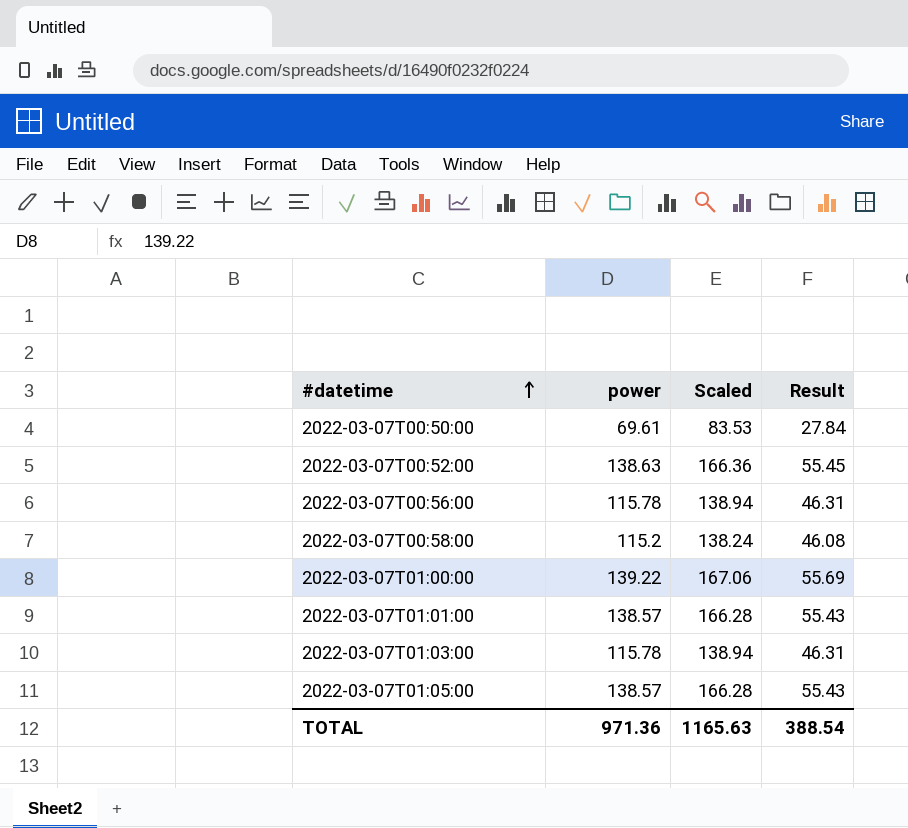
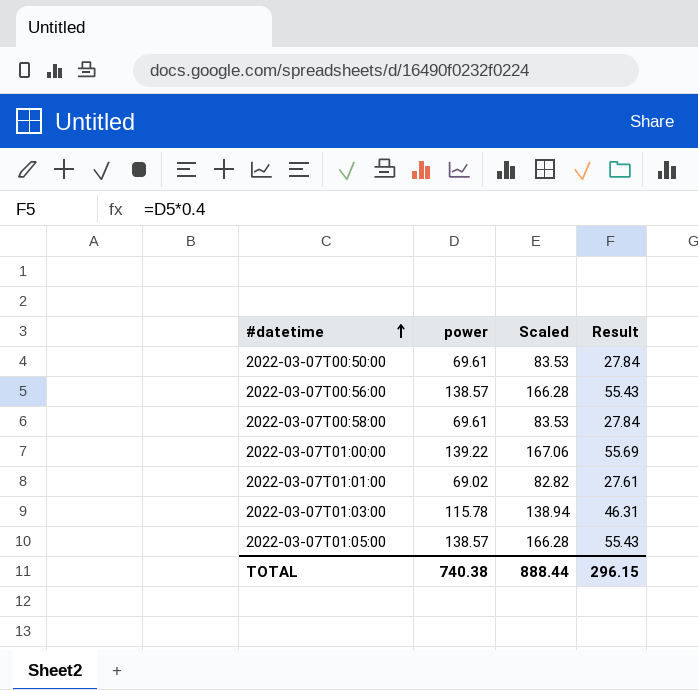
row 2022-03-07T00:52:00: 138.63 | 166.36 | 55.45 -> none
2022-03-07T00:56:00 | power: 115.78 -> 138.57
2022-03-07T00:56:00 | Scaled: 138.94 -> 166.28
2022-03-07T00:56:00 | Result: 46.31 -> 55.43
2022-03-07T00:58:00 | power: 115.2 -> 69.61
2022-03-07T00:58:00 | Scaled: 138.24 -> 83.53
2022-03-07T00:58:00 | Result: 46.08 -> 27.84
2022-03-07T01:01:00 | power: 138.57 -> 69.02
2022-03-07T01:01:00 | Scaled: 166.28 -> 82.82
2022-03-07T01:01:00 | Result: 55.43 -> 27.61
TOTAL | power: 971.36 -> 740.38
TOTAL | Scaled: 1165.63 -> 888.44
TOTAL | Result: 388.54 -> 296.15

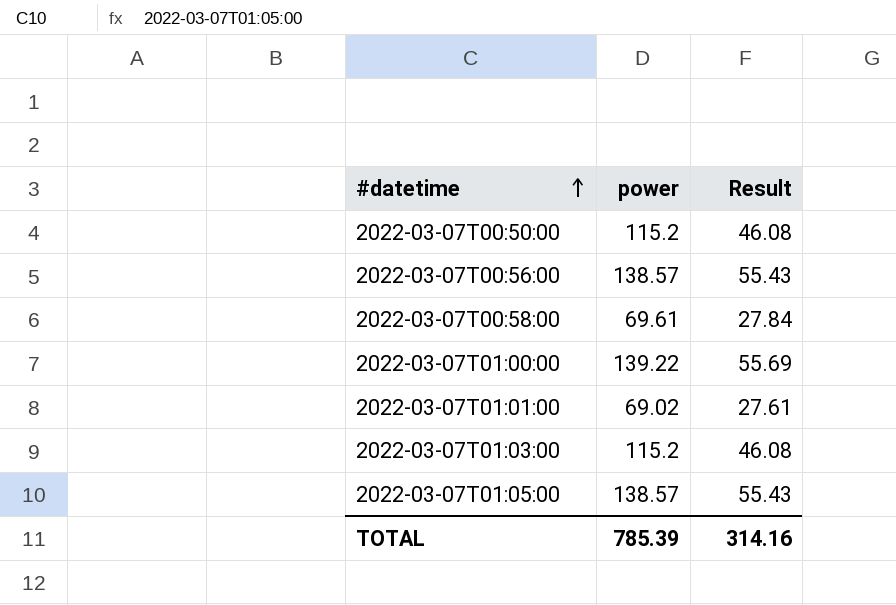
column Scaled | formula: [power] * 1.2 -> none
2022-03-07T00:50:00 | power: 69.61 -> 115.2
2022-03-07T00:50:00 | Result: 27.84 -> 46.08
2022-03-07T01:03:00 | power: 115.78 -> 115.2
2022-03-07T01:03:00 | Result: 46.31 -> 46.08
TOTAL | power: 740.38 -> 785.39
TOTAL | Result: 296.15 -> 314.16

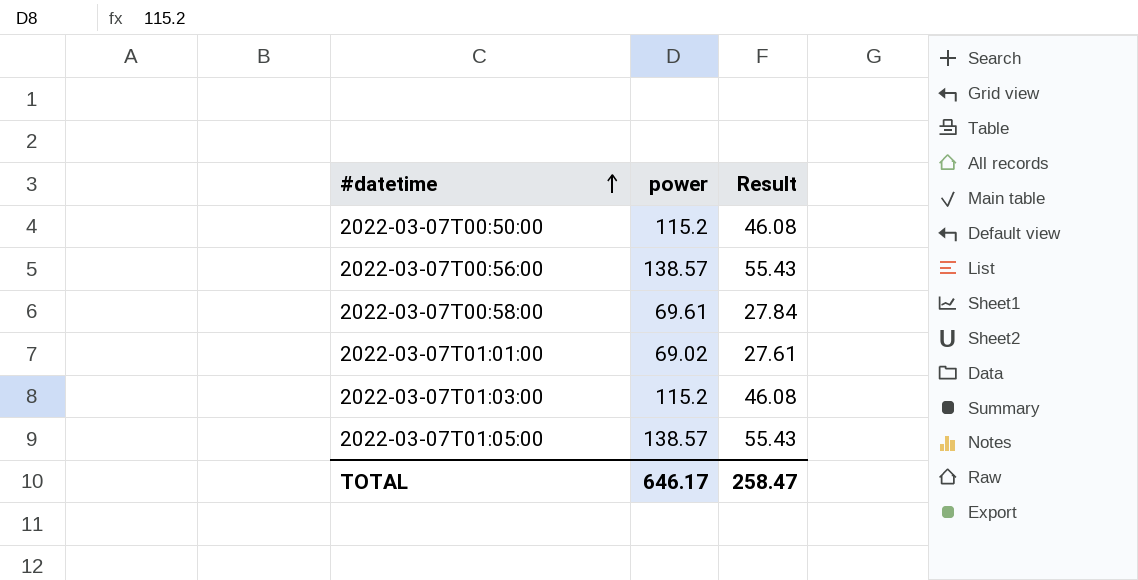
row 2022-03-07T01:00:00: 139.22 | 55.69 -> none
TOTAL | power: 785.39 -> 646.17
TOTAL | Result: 314.16 -> 258.47

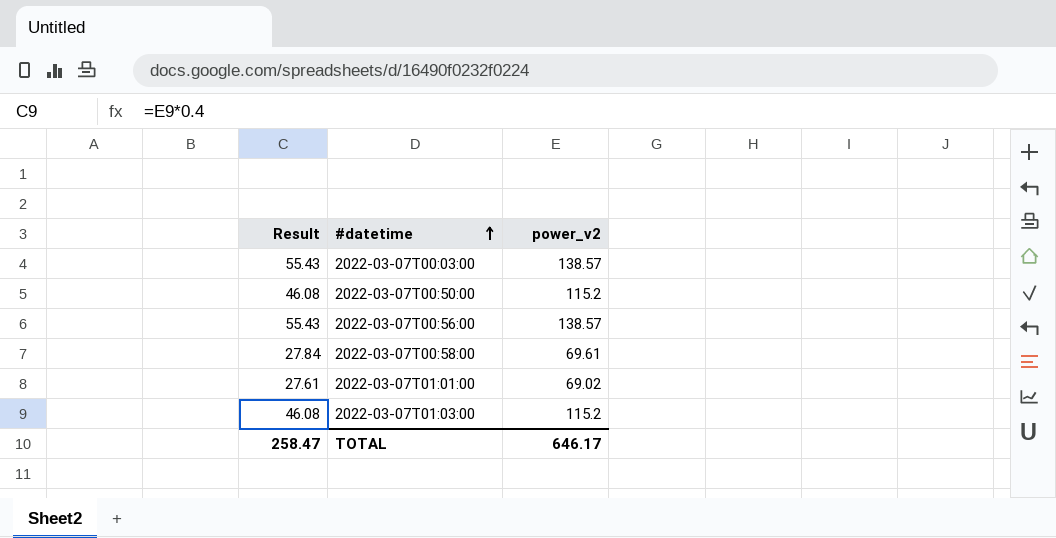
column Result | position: 3 -> 1
column name: power -> power_v2
row 2022-03-07T01:05:00: 138.57 | 55.43 -> none
row 2022-03-07T00:03:00: none -> 55.43 | 138.57

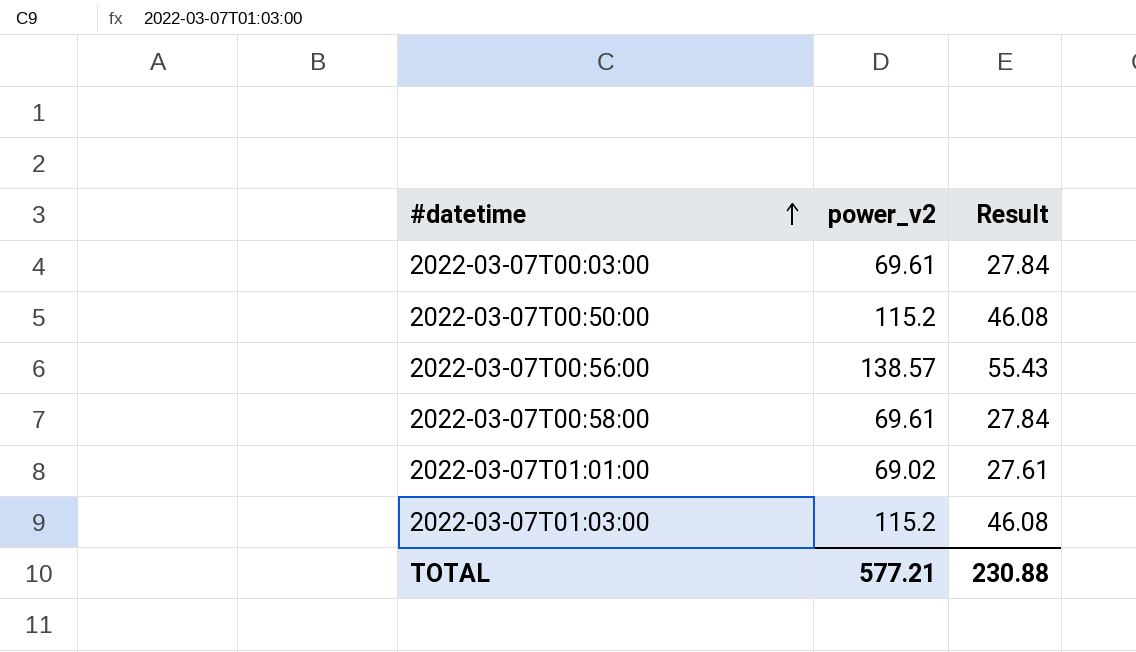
column Result | position: 1 -> 3
2022-03-07T00:03:00 | power_v2: 138.57 -> 69.61
2022-03-07T00:03:00 | Result: 55.43 -> 27.84
TOTAL | power_v2: 646.17 -> 577.21
TOTAL | Result: 258.47 -> 230.88

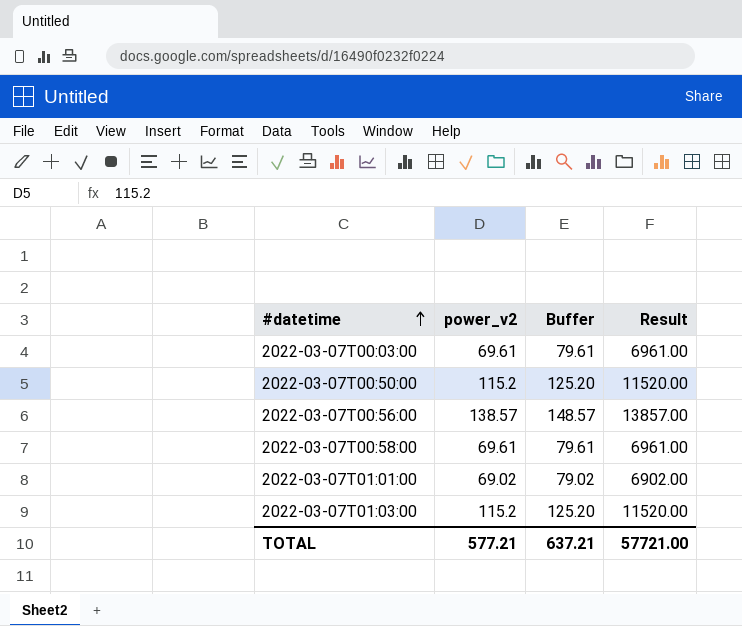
column Buffer | formula: none -> [power_v2] + 10
column Result | formula: [power_v2] * 0.4 -> [power_v2] * 100
TOTAL | Result: 230.88 -> 57721.00

